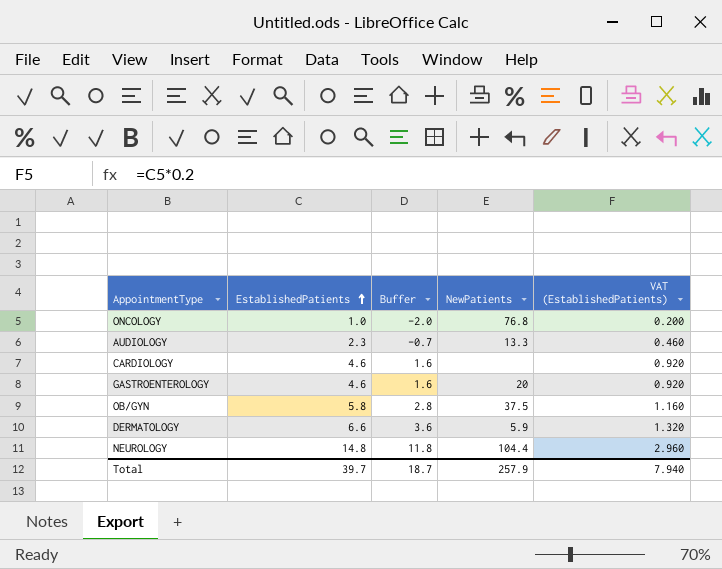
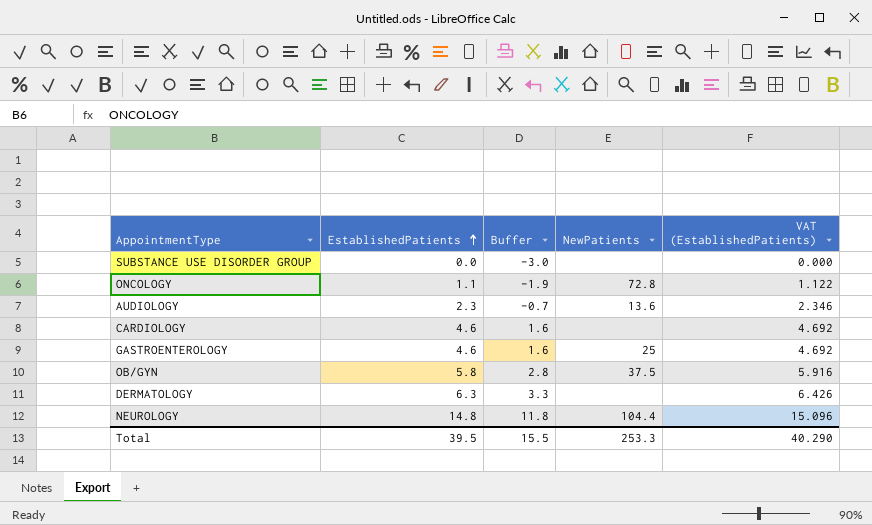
column VAT (EstablishedPatients) | formula: [EstablishedPatients] * 0.2 -> [EstablishedPatients] * 1.02
row SUBSTANCE USE DISORDER GROUP: none -> 0.0 | -3.0 | none | 0.000
ONCOLOGY | EstablishedPatients: 1.0 -> 1.1
ONCOLOGY | Buffer: -2.0 -> -1.9
ONCOLOGY | NewPatients: 76.8 -> 72.8
AUDIOLOGY | NewPatients: 13.3 -> 13.6
GASTROENTEROLOGY | NewPatients: 20 -> 25
DERMATOLOGY | EstablishedPatients: 6.6 -> 6.3
DERMATOLOGY | Buffer: 3.6 -> 3.3
DERMATOLOGY | NewPatients: 5.9 -> none
Total | EstablishedPatients: 39.7 -> 39.5
Total | Buffer: 18.7 -> 15.5
Total | NewPatients: 257.9 -> 253.3
Total | VAT (EstablishedPatients): 7.940 -> 40.290

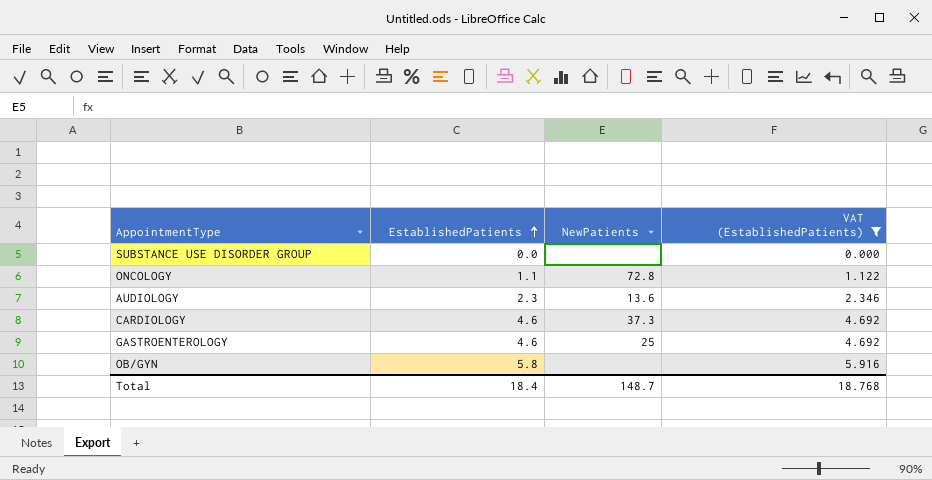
filter: none -> VAT (EstablishedPatients) <= 5.916
column Buffer | formula: [EstablishedPatients] - 3 -> none
CARDIOLOGY | NewPatients: none -> 37.3
OB/GYN | NewPatients: 37.5 -> none
Total | EstablishedPatients: 39.5 -> 18.4
Total | NewPatients: 253.3 -> 148.7
Total | VAT (EstablishedPatients): 40.290 -> 18.768

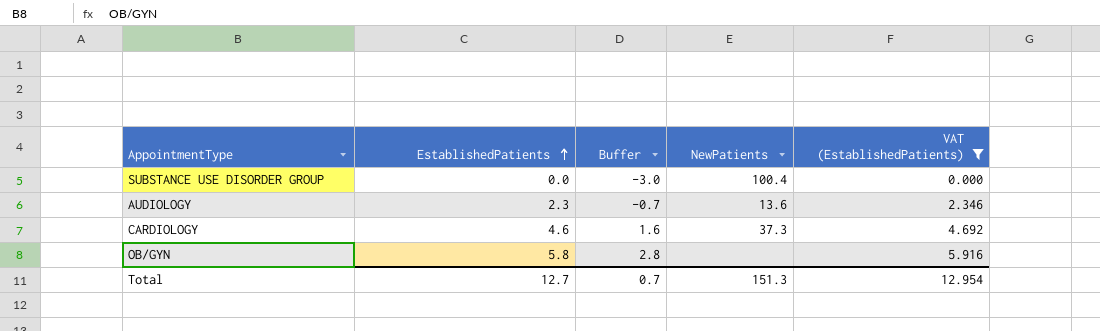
column Buffer | formula: none -> [EstablishedPatients] - 3
row ONCOLOGY: 1.1 | 72.8 | 1.122 -> none
row GASTROENTEROLOGY: 4.6 | 25 | 4.692 -> none
SUBSTANCE USE DISORDER GROUP | NewPatients: none -> 100.4
Total | EstablishedPatients: 18.4 -> 12.7
Total | NewPatients: 148.7 -> 151.3
Total | VAT (EstablishedPatients): 18.768 -> 12.954

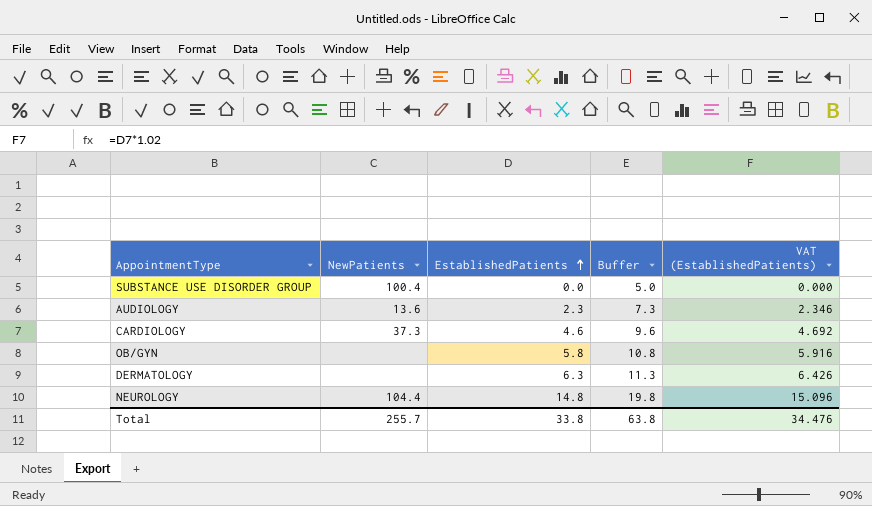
filter: VAT (EstablishedPatients) <= 5.916 -> none
column NewPatients | position: 4 -> 2
column Buffer | formula: [EstablishedPatients] - 3 -> [EstablishedPatients] + 5
Total | NewPatients: 151.3 -> 255.7
Total | EstablishedPatients: 12.7 -> 33.8
Total | Buffer: 0.7 -> 63.8
Total | VAT (EstablishedPatients): 12.954 -> 34.476

